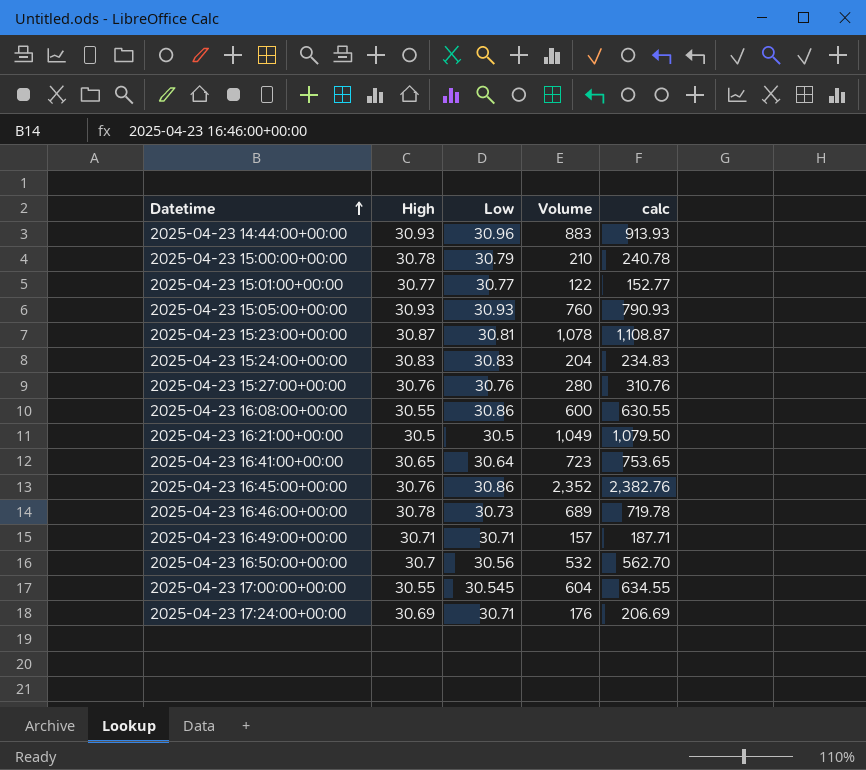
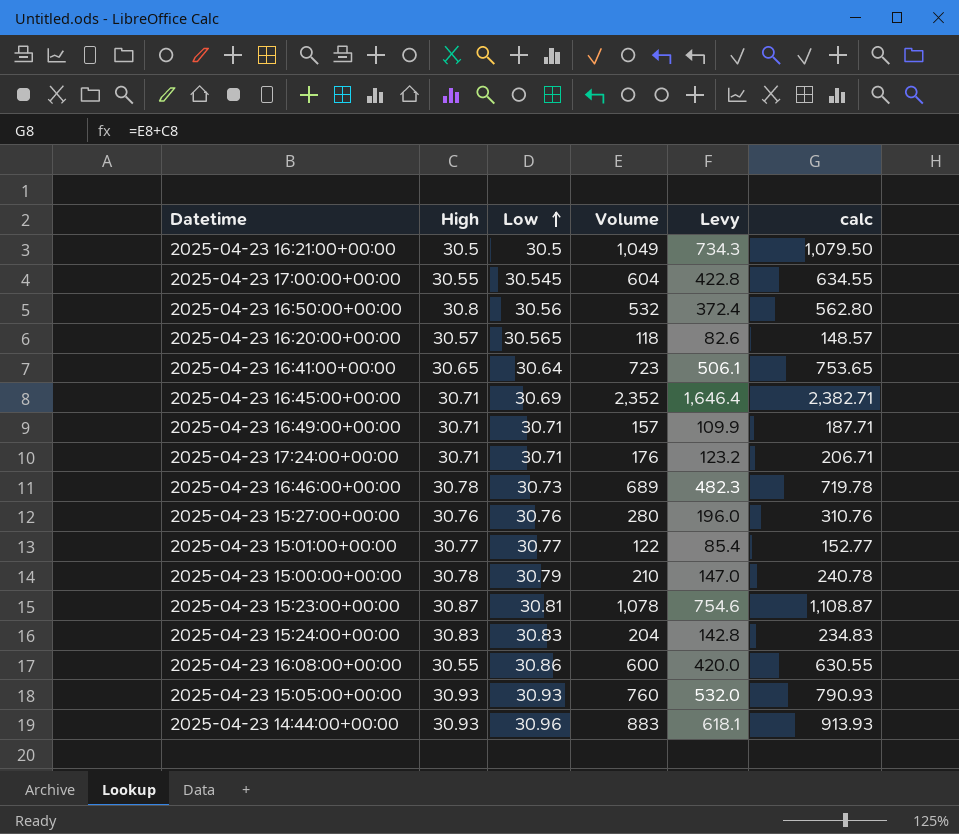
row order: Datetime ascending -> Low ascending
column Levy | formula: none -> [Volume] * 0.7
2025-04-23 16:50:00+00:00 | High: 30.7 -> 30.8
2025-04-23 16:50:00+00:00 | calc: 562.70 -> 562.80
row 2025-04-23 16:20:00+00:00: none -> 30.57 | 30.565 | 118 | 82.6 | 148.57
2025-04-23 16:45:00+00:00 | High: 30.76 -> 30.71
2025-04-23 16:45:00+00:00 | Low: 30.86 -> 30.69
2025-04-23 16:45:00+00:00 | calc: 2,382.76 -> 2,382.71
2025-04-23 17:24:00+00:00 | High: 30.69 -> 30.71
2025-04-23 17:24:00+00:00 | calc: 206.69 -> 206.71

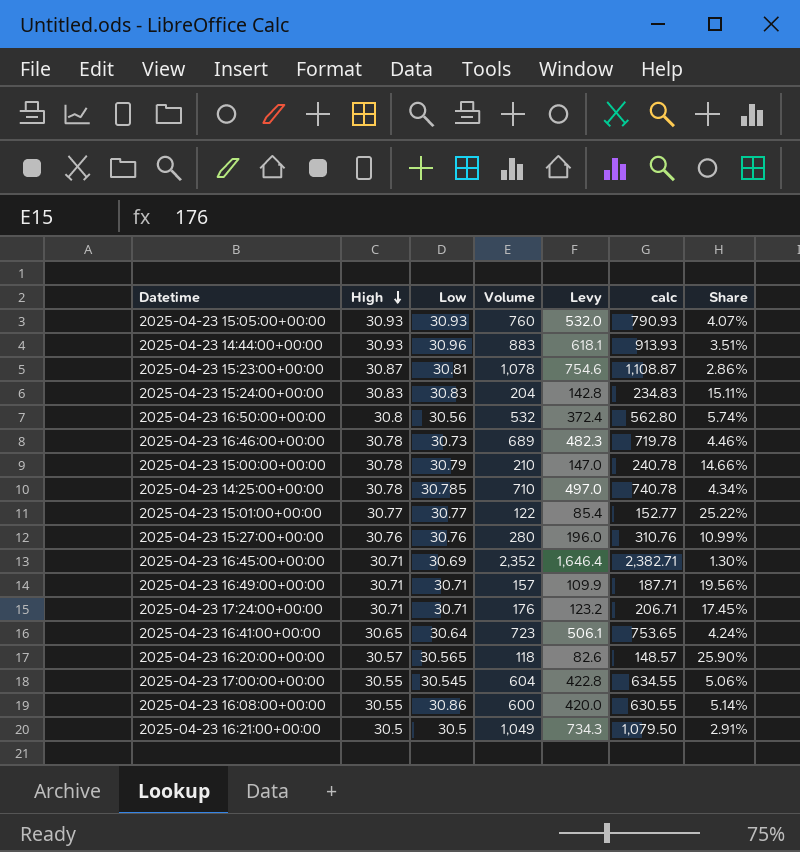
row order: Low ascending -> High descending
column Share | formula: none -> [Low] / [Volume]
row 2025-04-23 14:25:00+00:00: none -> 30.78 | 30.785 | 710 | 497.0 | 740.78 | 4.34%

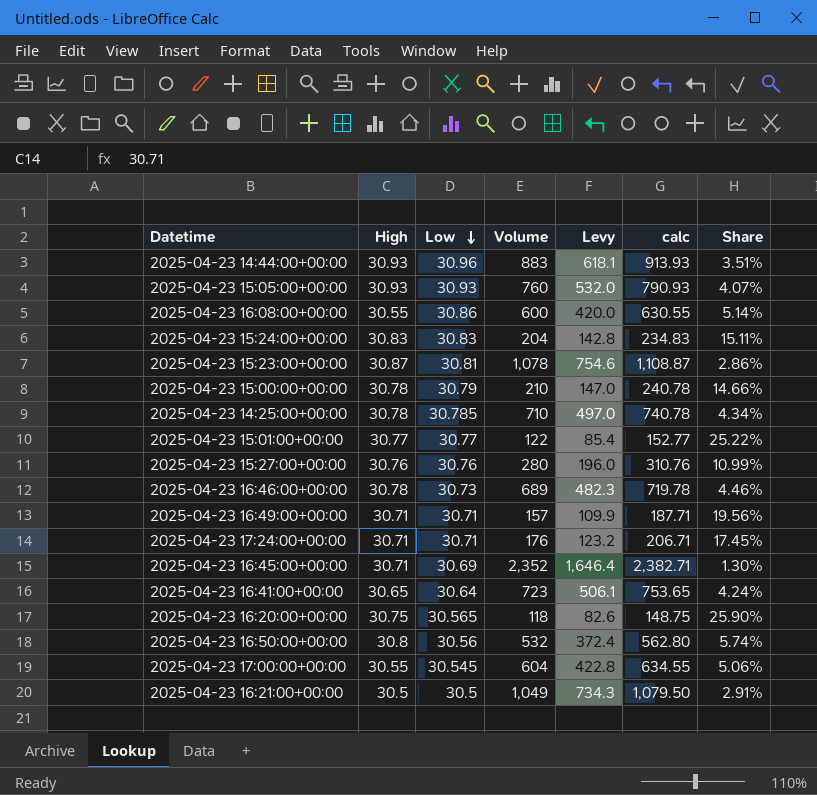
row order: High descending -> Low descending
2025-04-23 16:20:00+00:00 | High: 30.57 -> 30.75
2025-04-23 16:20:00+00:00 | calc: 148.57 -> 148.75

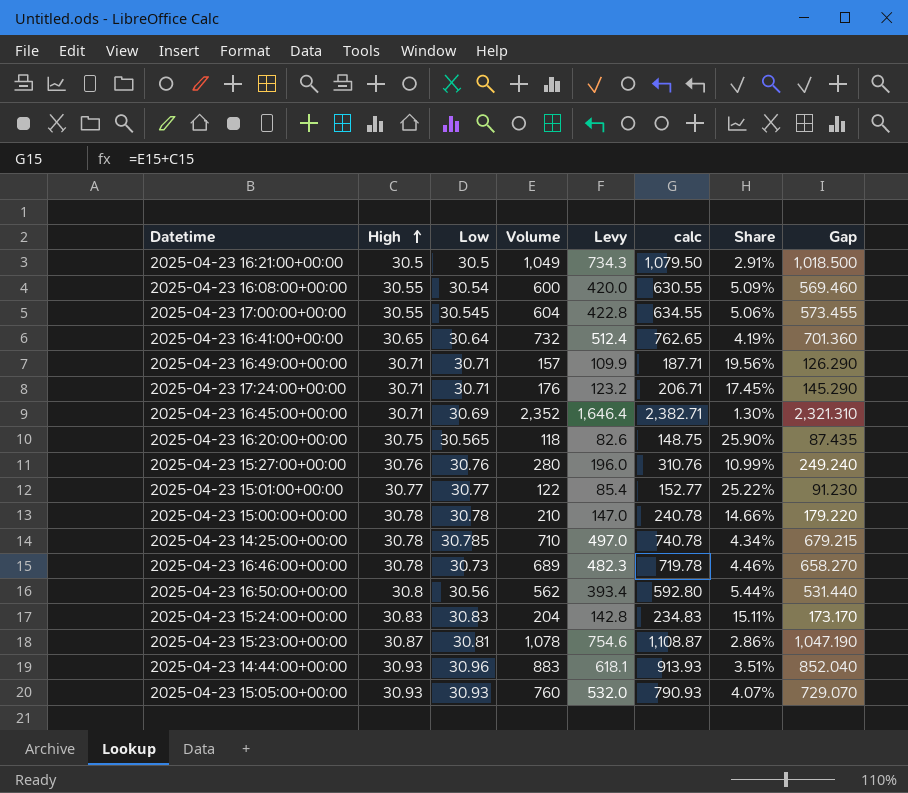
row order: Low descending -> High ascending
column Gap | formula: none -> [Volume] - [Low]
2025-04-23 16:08:00+00:00 | Low: 30.86 -> 30.54
2025-04-23 16:08:00+00:00 | Share: 5.14% -> 5.09%
2025-04-23 16:41:00+00:00 | Volume: 723 -> 732
2025-04-23 16:41:00+00:00 | Levy: 506.1 -> 512.4
2025-04-23 16:41:00+00:00 | calc: 753.65 -> 762.65
2025-04-23 16:41:00+00:00 | Share: 4.24% -> 4.19%
2025-04-23 15:00:00+00:00 | Low: 30.79 -> 30.78
2025-04-23 16:50:00+00:00 | Volume: 532 -> 562
2025-04-23 16:50:00+00:00 | Levy: 372.4 -> 393.4
2025-04-23 16:50:00+00:00 | calc: 562.80 -> 592.80
2025-04-23 16:50:00+00:00 | Share: 5.74% -> 5.44%

